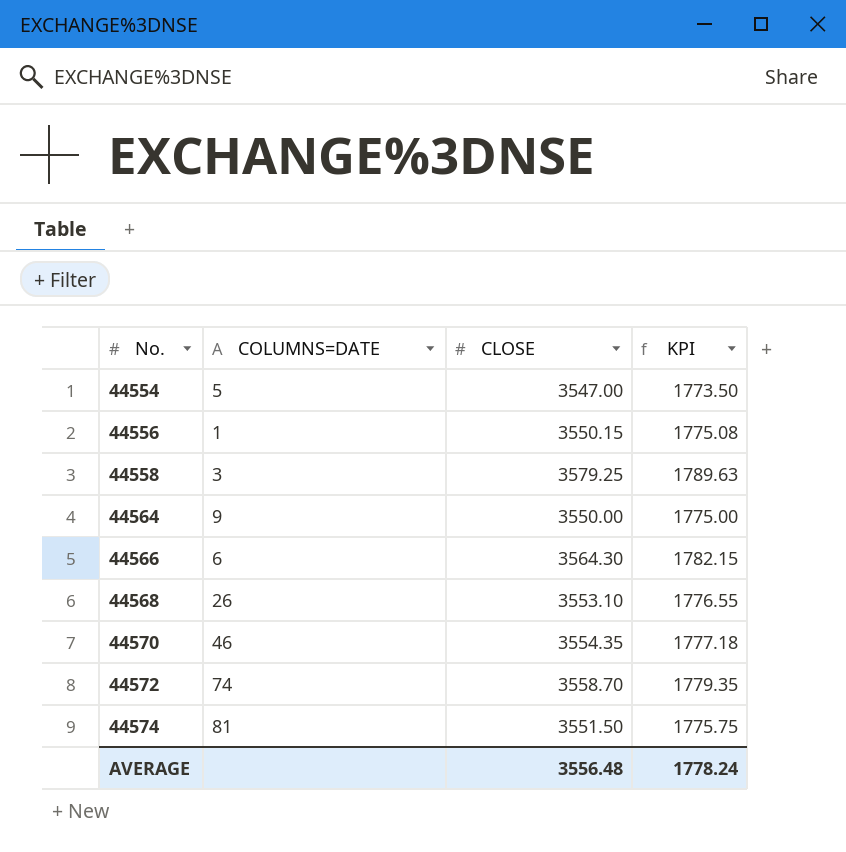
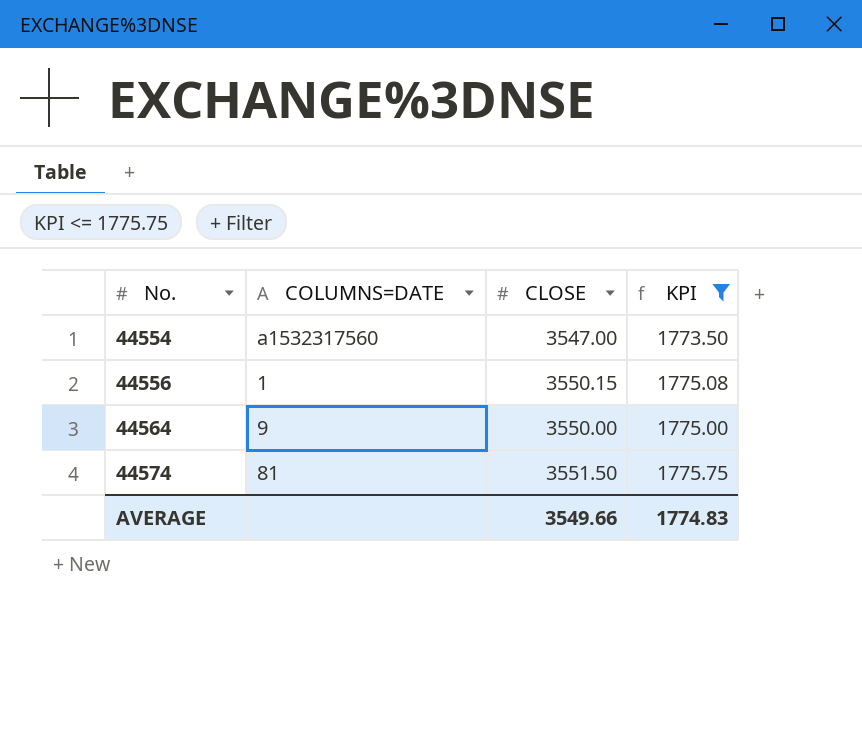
filter: none -> KPI <= 1775.75
44554 | COLUMNS=DATE: 5 -> a1532317560
AVERAGE | CLOSE: 3556.48 -> 3549.66
AVERAGE | KPI: 1778.24 -> 1774.83

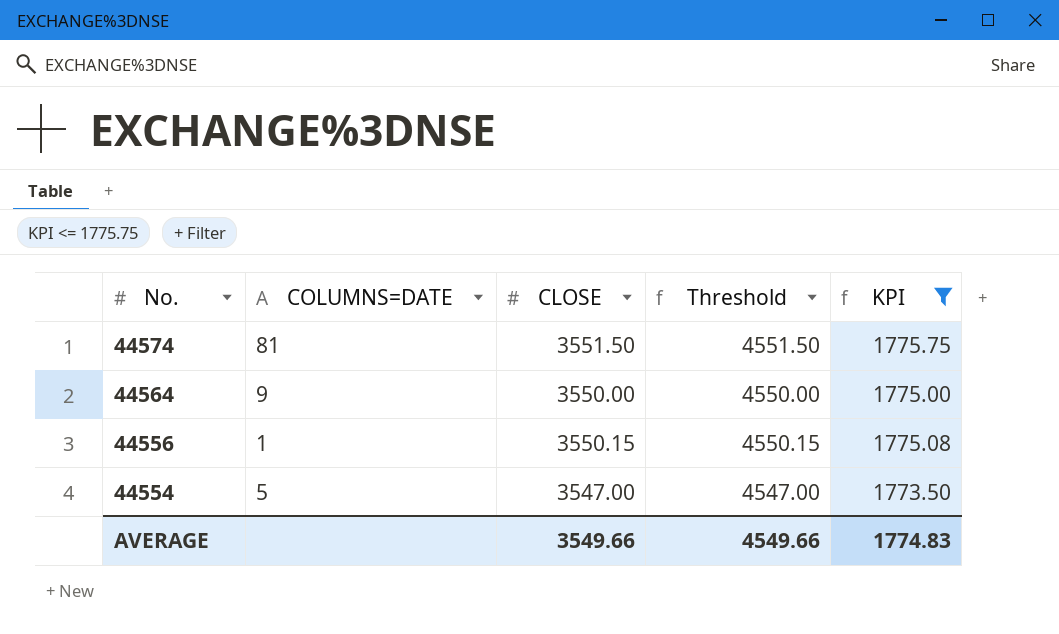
row order: No. ascending -> No. descending
column Threshold | formula: none -> [CLOSE] + 1000
44554 | COLUMNS=DATE: a1532317560 -> 5

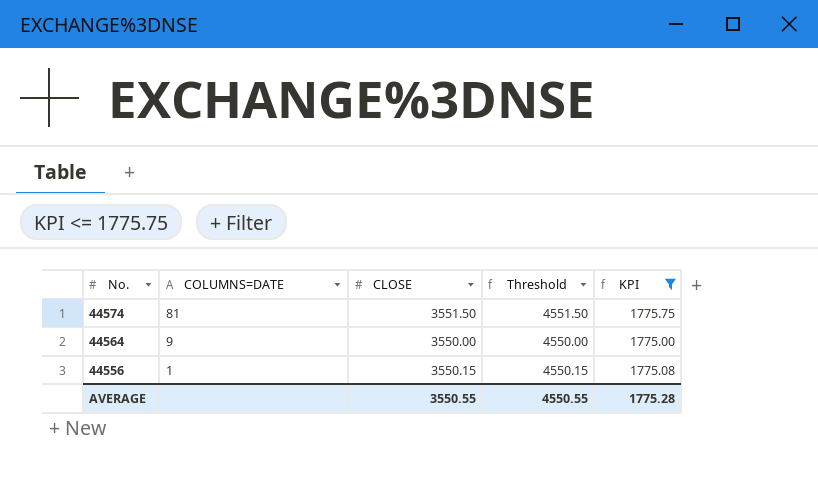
row 44554: 5 | 3547.00 | 4547.00 | 1773.50 -> none
AVERAGE | CLOSE: 3549.66 -> 3550.55
AVERAGE | Threshold: 4549.66 -> 4550.55
AVERAGE | KPI: 1774.83 -> 1775.28

